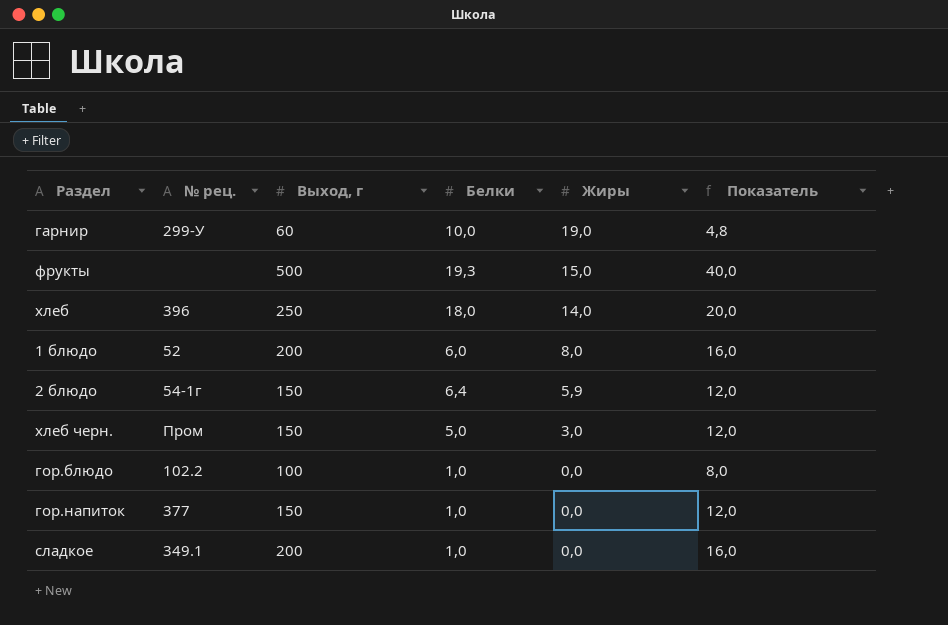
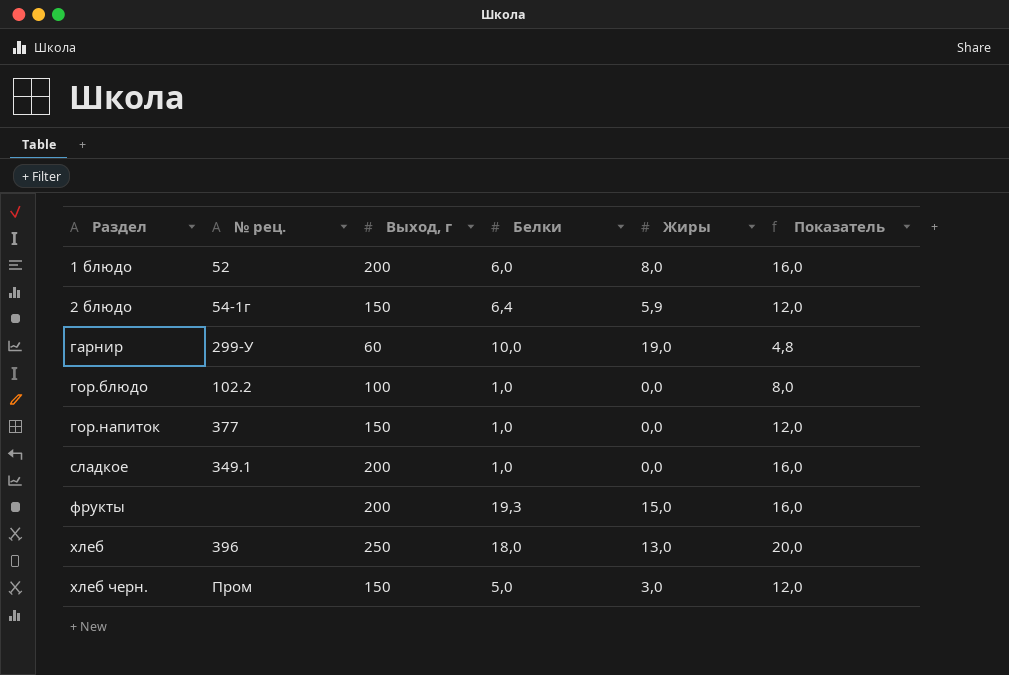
row order: Жиры descending -> Раздел ascending
фрукты | Выход, г: 500 -> 200
фрукты | Показатель: 40,0 -> 16,0
хлеб | Жиры: 14,0 -> 13,0

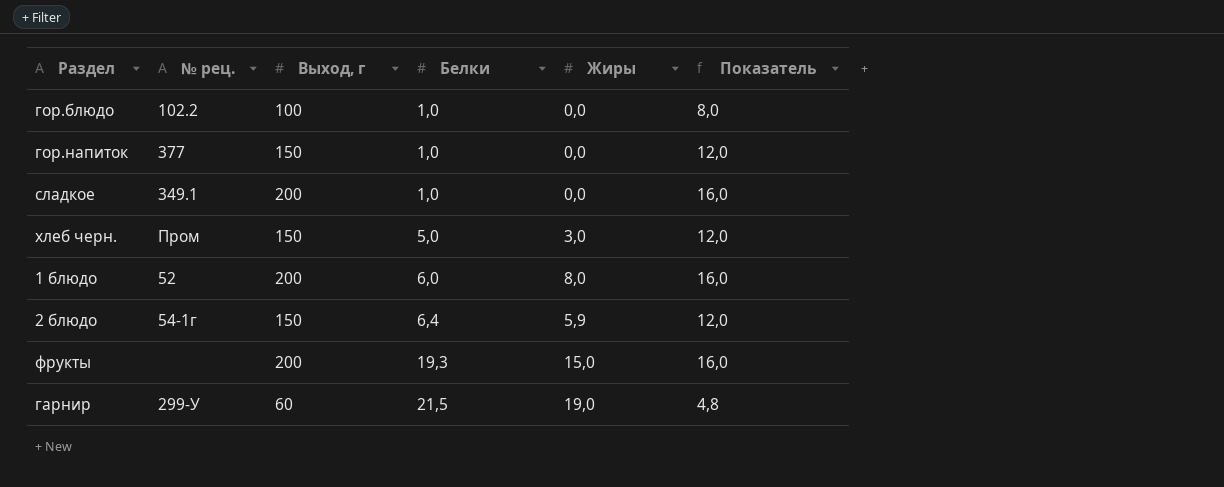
row order: Раздел ascending -> Белки ascending
row хлеб: 396 | 250 | 18,0 | 13,0 | 20,0 -> none
гарнир | Белки: 10,0 -> 21,5

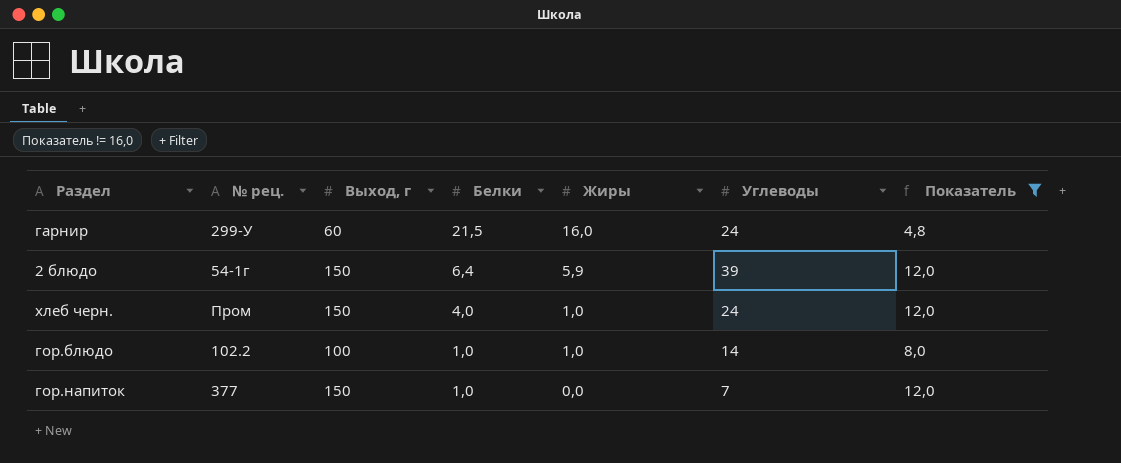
filter: none -> Показатель != 16,0
row order: Белки ascending -> Белки descending
column Углеводы | position: none -> 6
гарнир | Жиры: 19,0 -> 16,0
хлеб черн. | Белки: 5,0 -> 4,0
хлеб черн. | Жиры: 3,0 -> 1,0
гор.блюдо | Жиры: 0,0 -> 1,0

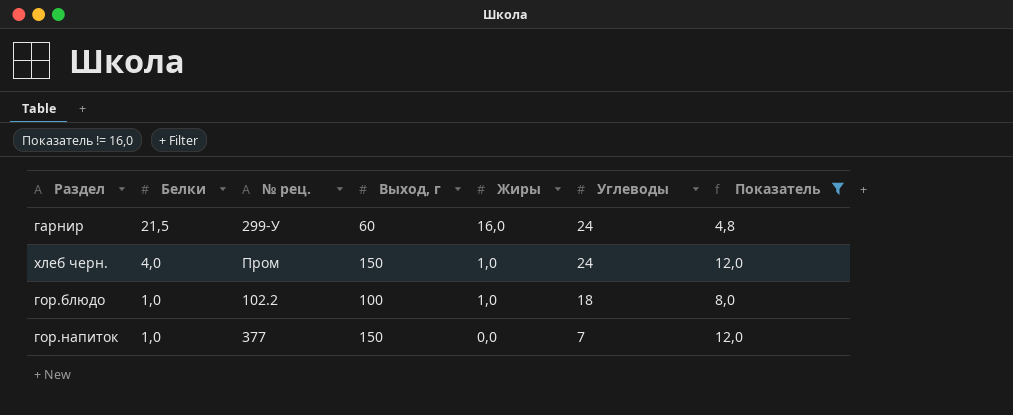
column Белки | position: 4 -> 2
row 2 блюдо: 54-1г | 150 | 6,4 | 5,9 | 39 | 12,0 -> none
гор.блюдо | Углеводы: 14 -> 18

